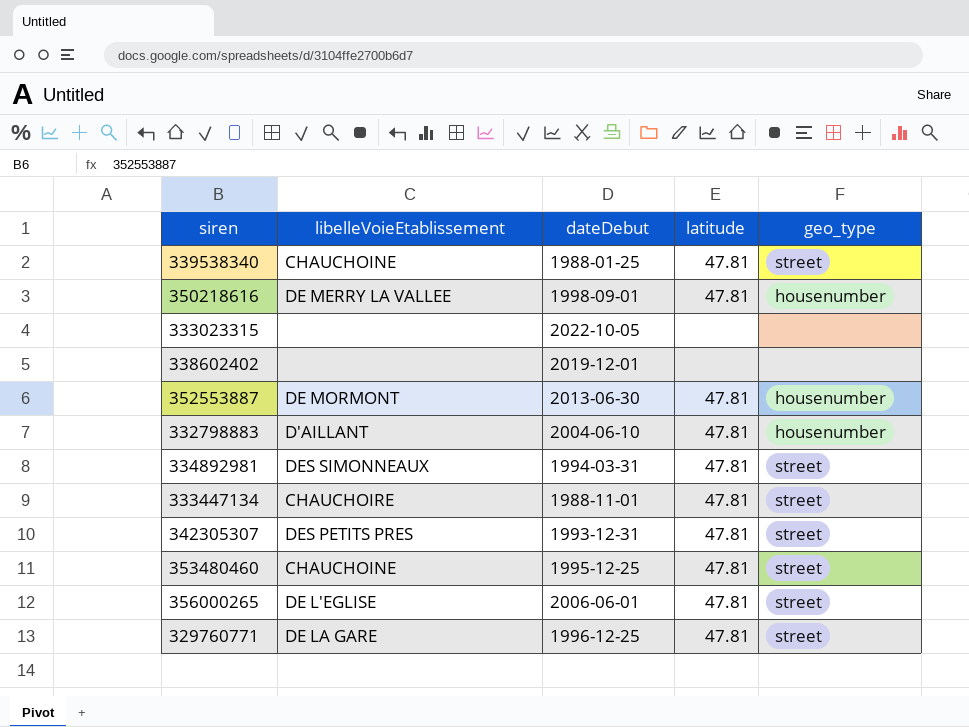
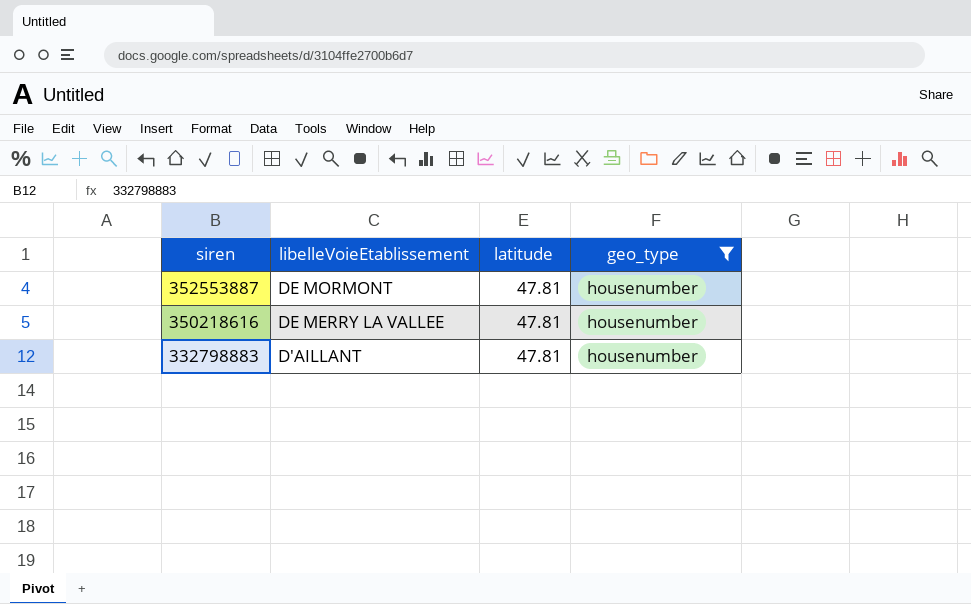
filter: none -> geo_type = housenumber
row order: none -> siren descending
column dateDebut | position: 3 -> none

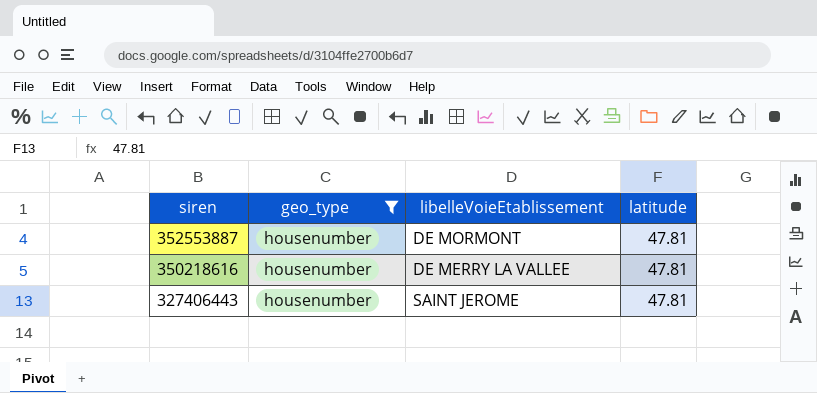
column geo_type | position: 4 -> 2
row 332798883: D'AILLANT | 47.81 | housenumber -> none
row 327406443: none -> housenumber | SAINT JEROME | 47.81

